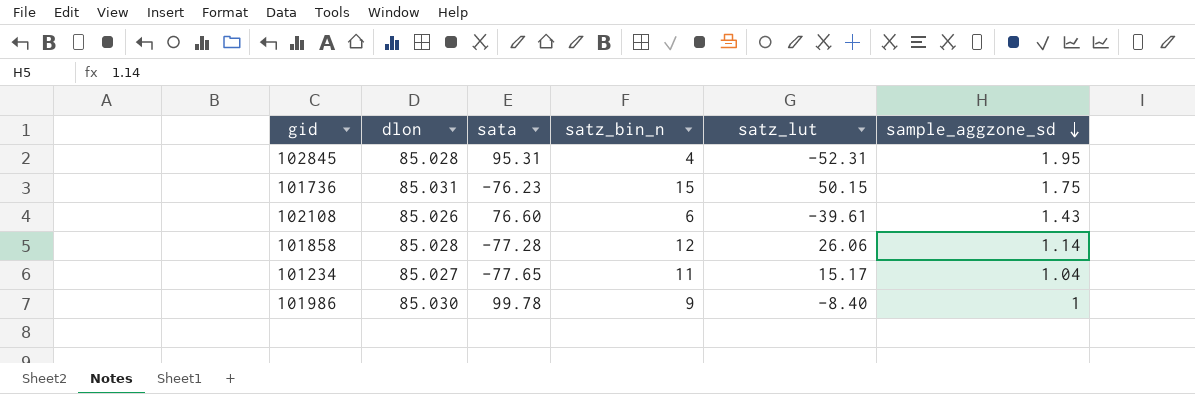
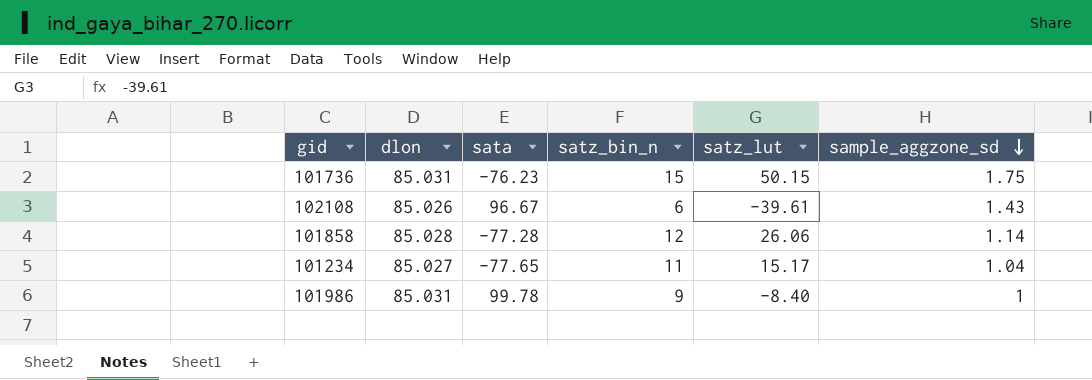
row 102845: 85.028 | 95.31 | 4 | -52.31 | 1.95 -> none
102108 | sata: 76.60 -> 96.67
101986 | dlon: 85.030 -> 85.031

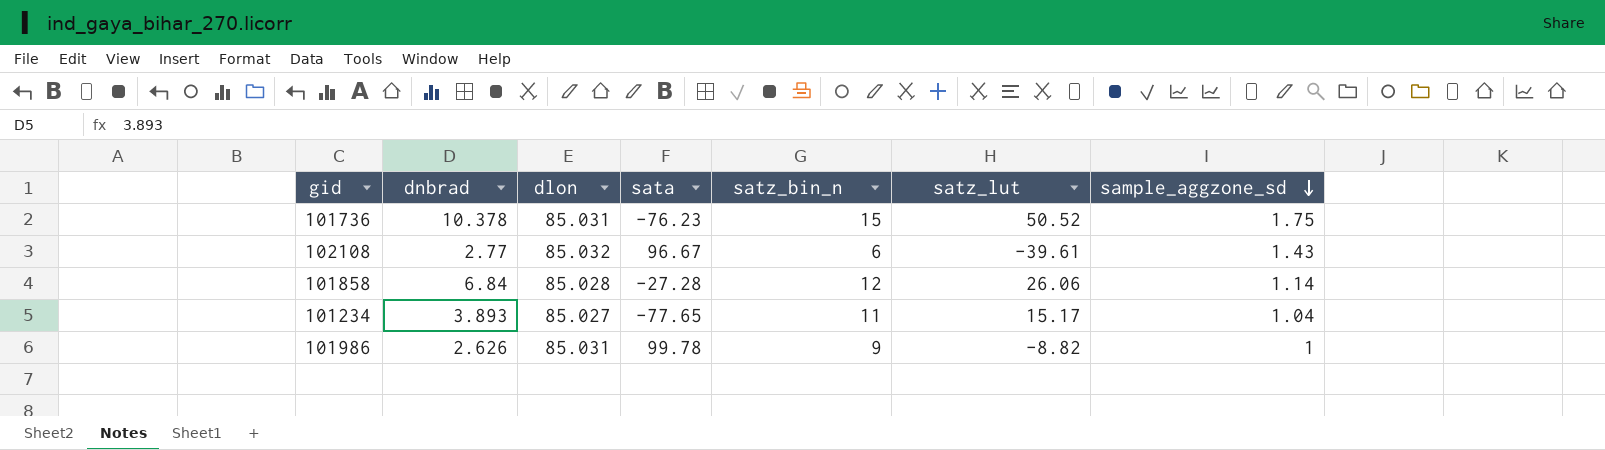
column dnbrad | position: none -> 2
101736 | satz_lut: 50.15 -> 50.52
102108 | dlon: 85.026 -> 85.032
101858 | sata: -77.28 -> -27.28
101986 | satz_lut: -8.40 -> -8.82

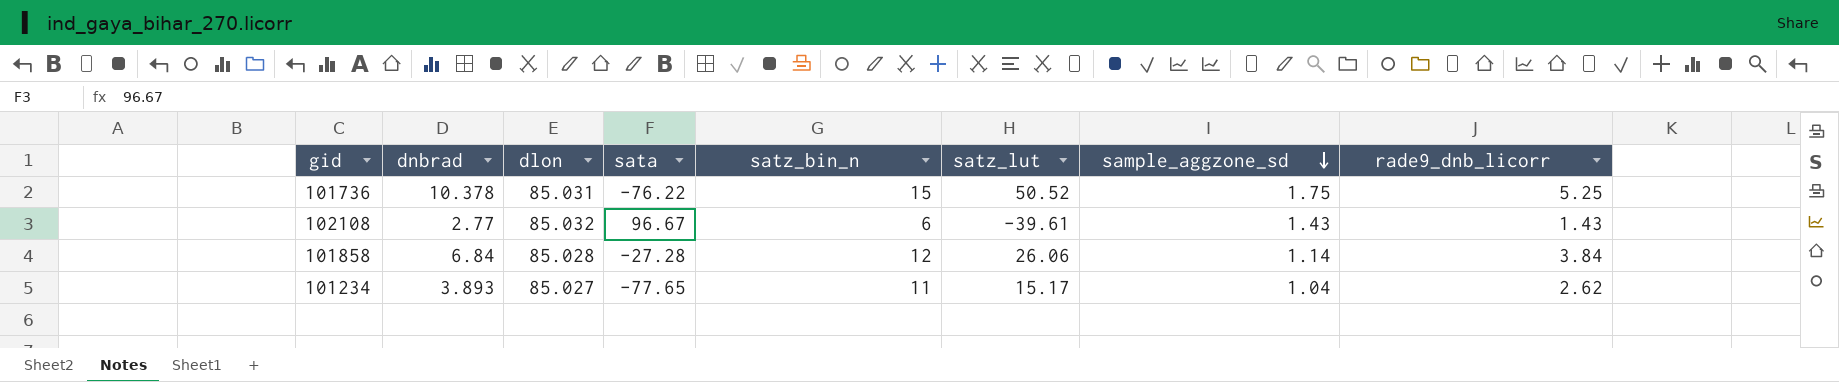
column rade9_dnb_licorr | position: none -> 8
row 101986: 2.626 | 85.031 | 99.78 | 9 | -8.82 | 1 -> none
101736 | sata: -76.23 -> -76.22

